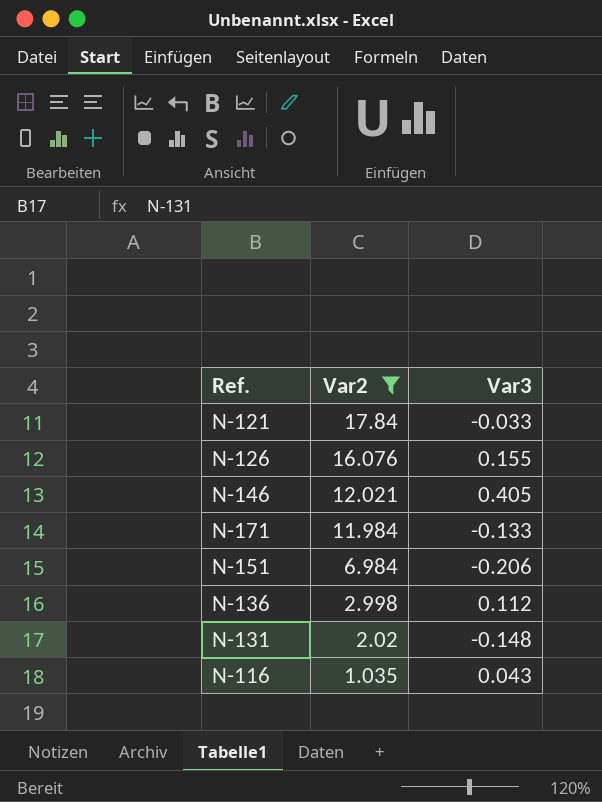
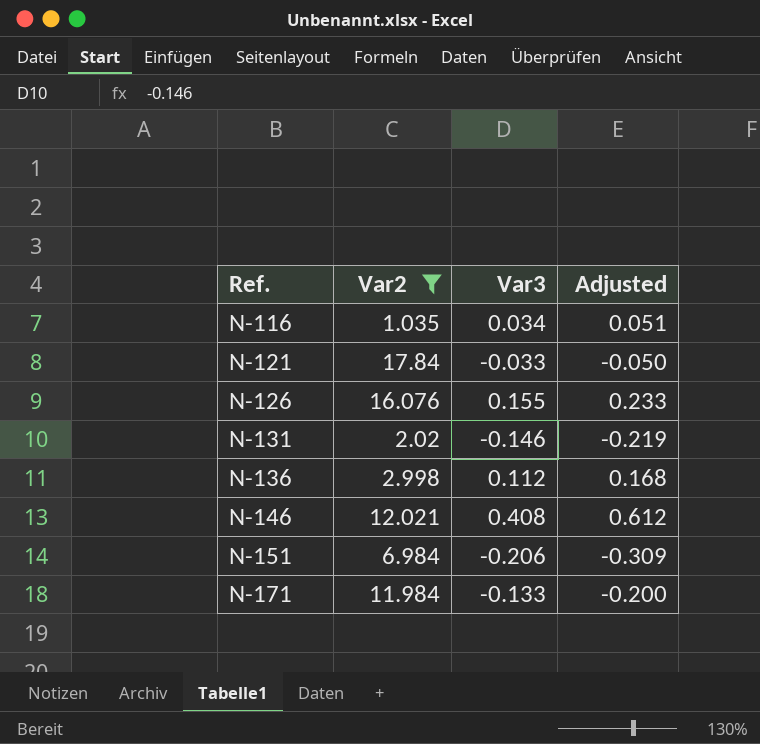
row order: Var2 descending -> Ref. ascending
column Adjusted | formula: none -> [Var3] * 1.5
N-116 | Var3: 0.043 -> 0.034
N-131 | Var3: -0.148 -> -0.146
N-146 | Var3: 0.405 -> 0.408

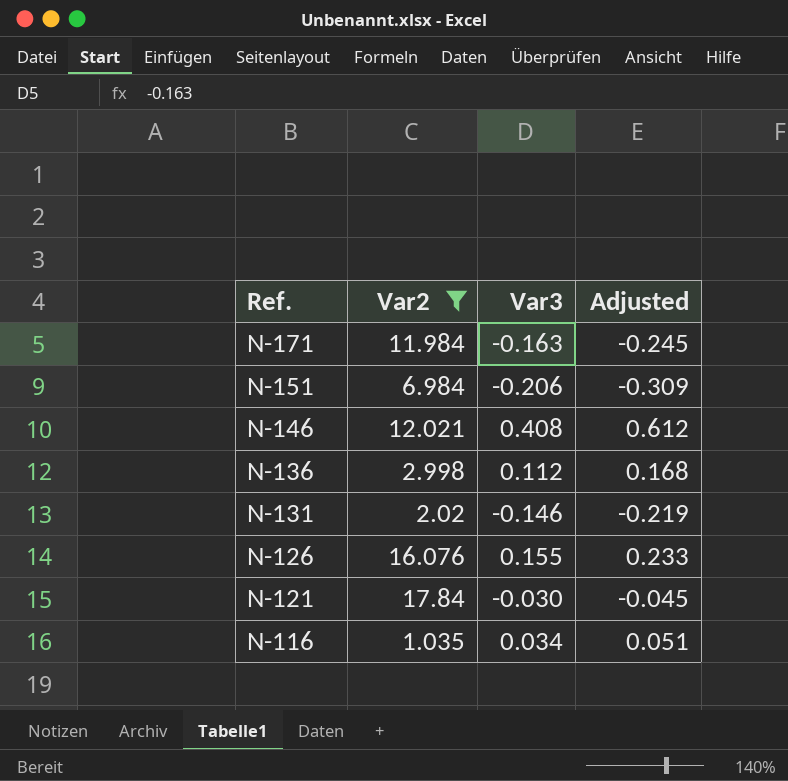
row order: Ref. ascending -> Ref. descending
N-171 | Var3: -0.133 -> -0.163
N-171 | Adjusted: -0.200 -> -0.245
N-121 | Var3: -0.033 -> -0.030
N-121 | Adjusted: -0.050 -> -0.045

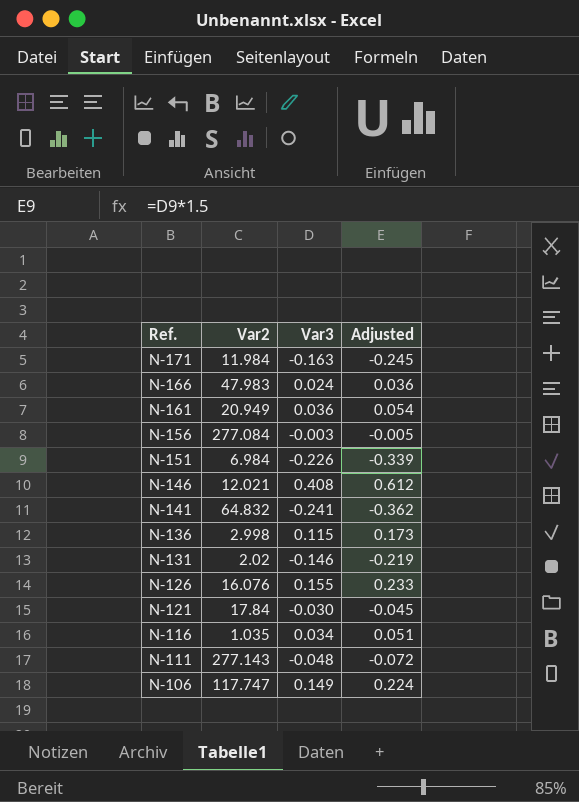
filter: Var2 <= 17.84 -> none
N-151 | Var3: -0.206 -> -0.226
N-151 | Adjusted: -0.309 -> -0.339
N-136 | Var3: 0.112 -> 0.115
N-136 | Adjusted: 0.168 -> 0.173

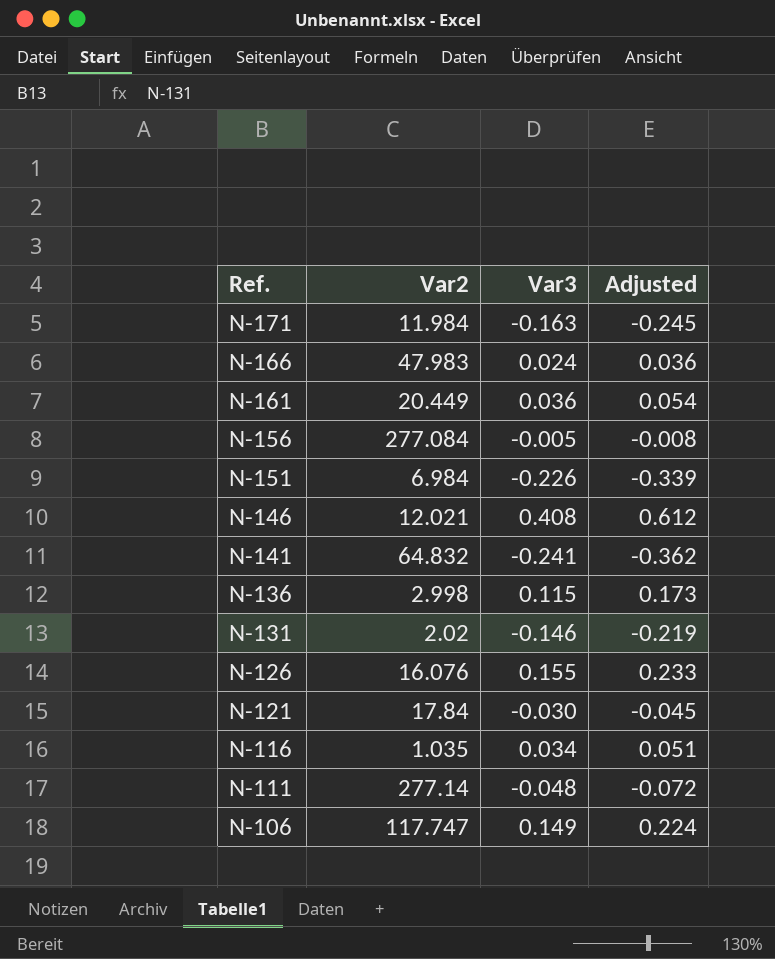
N-161 | Var2: 20.949 -> 20.449
N-156 | Var3: -0.003 -> -0.005
N-156 | Adjusted: -0.005 -> -0.008
N-111 | Var2: 277.143 -> 277.14

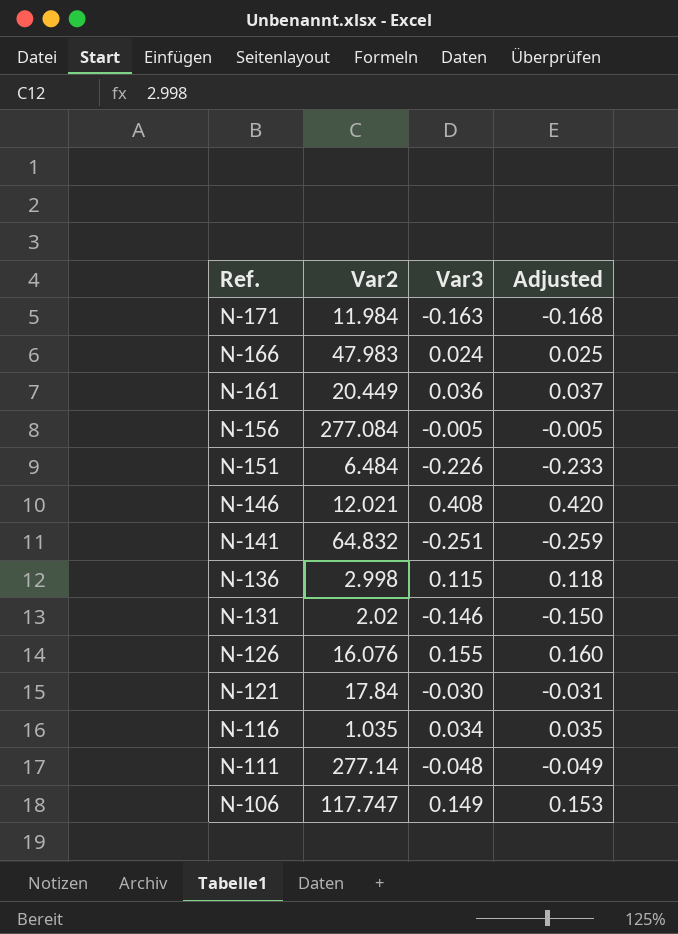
column Adjusted | formula: [Var3] * 1.5 -> [Var3] * 1.03
N-151 | Var2: 6.984 -> 6.484
N-141 | Var3: -0.241 -> -0.251

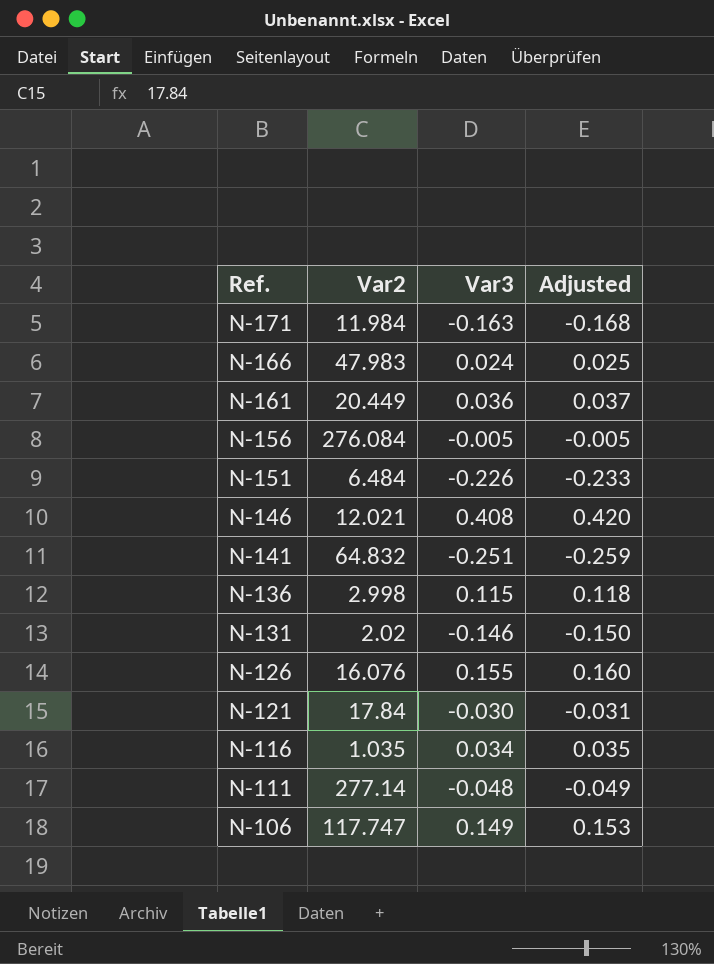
N-156 | Var2: 277.084 -> 276.084

